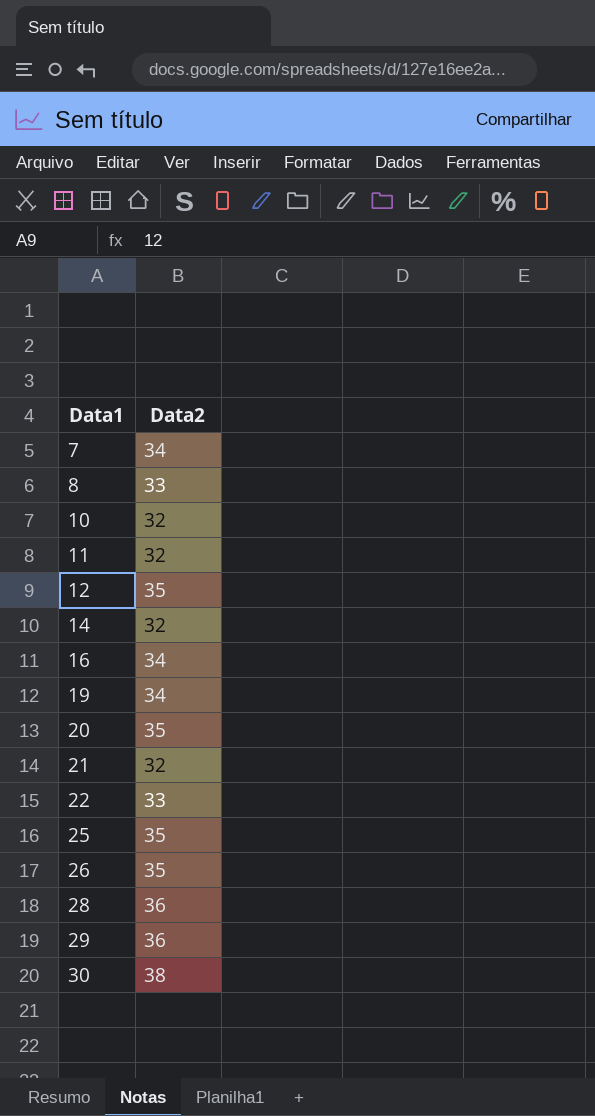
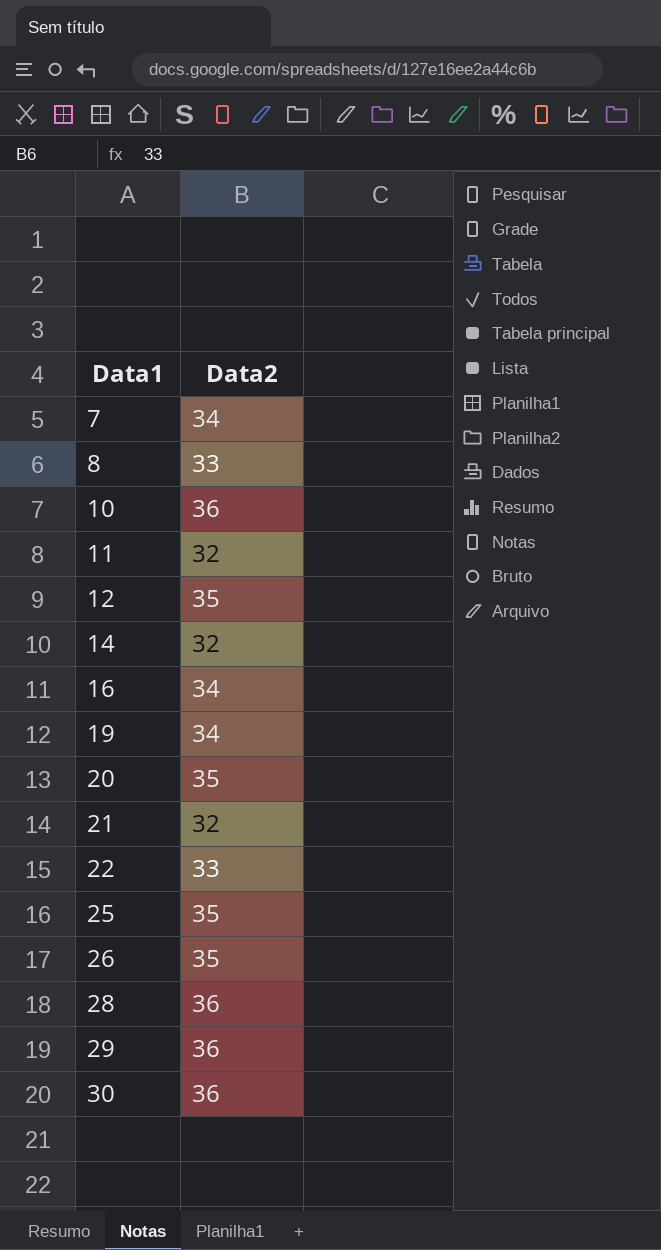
10 | Data2: 32 -> 36
30 | Data2: 38 -> 36

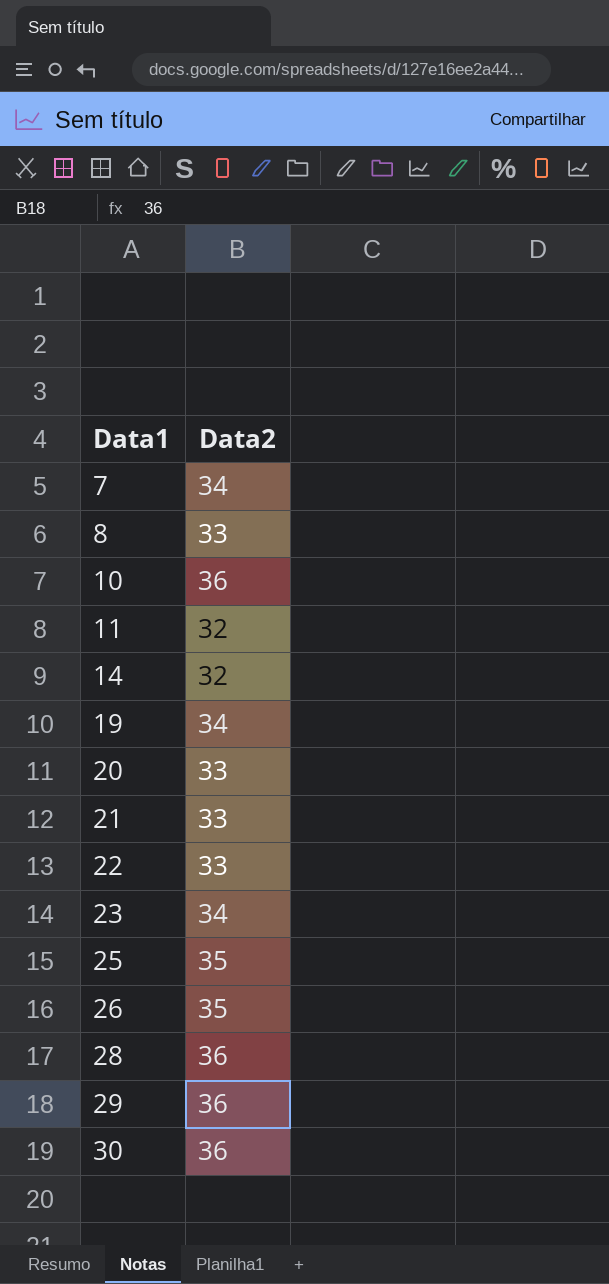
row 12: 35 -> none
row 16: 34 -> none
20 | Data2: 35 -> 33
21 | Data2: 32 -> 33
row 23: none -> 34

